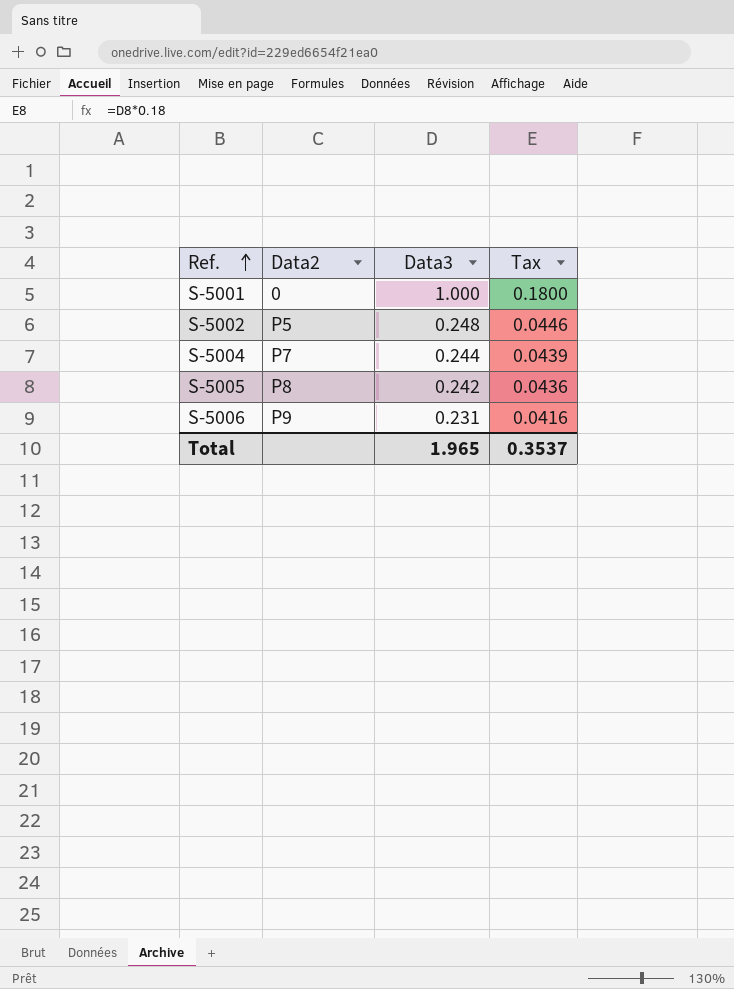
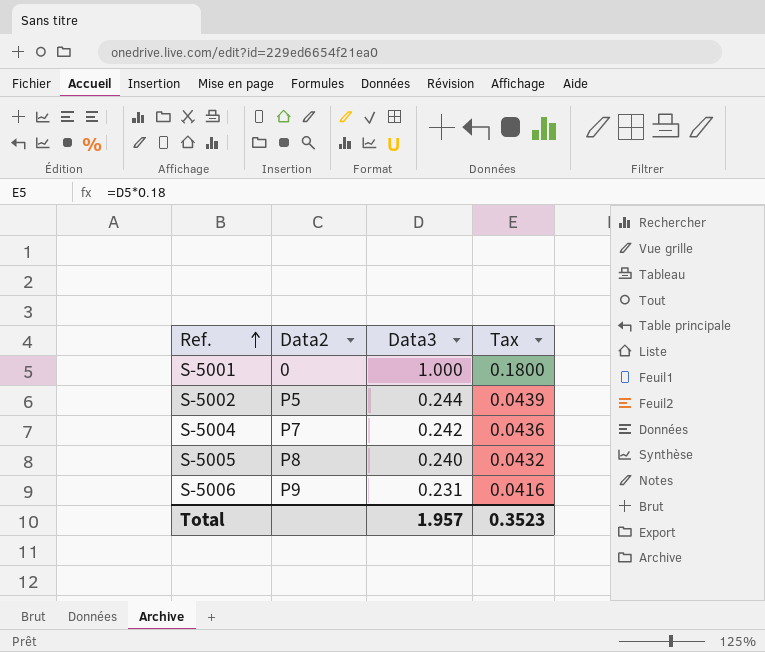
S-5002 | Data3: 0.248 -> 0.244
S-5002 | Tax: 0.0446 -> 0.0439
S-5004 | Data3: 0.244 -> 0.242
S-5004 | Tax: 0.0439 -> 0.0436
S-5005 | Data3: 0.242 -> 0.240
S-5005 | Tax: 0.0436 -> 0.0432
Total | Data3: 1.965 -> 1.957
Total | Tax: 0.3537 -> 0.3523

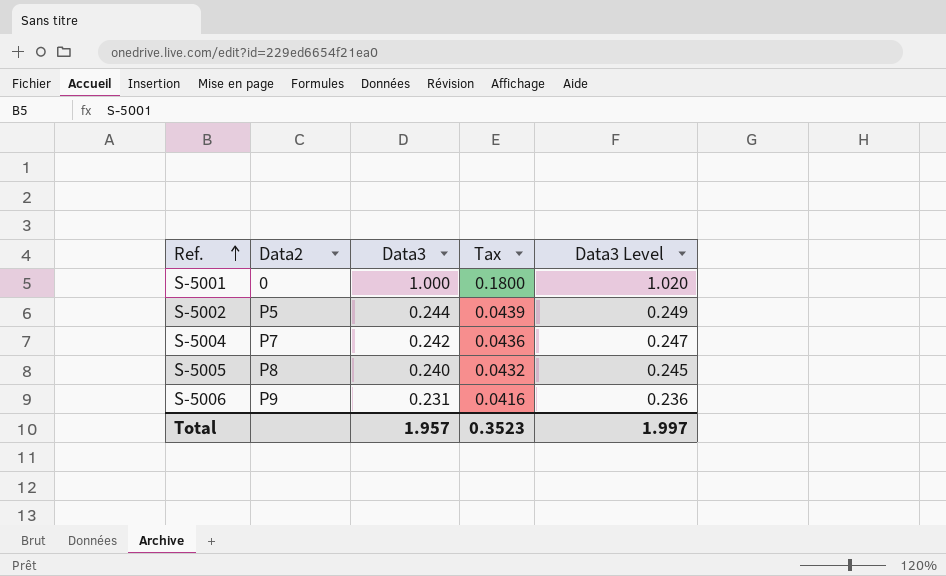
column Data3 Level | formula: none -> [Data3] * 1.02

